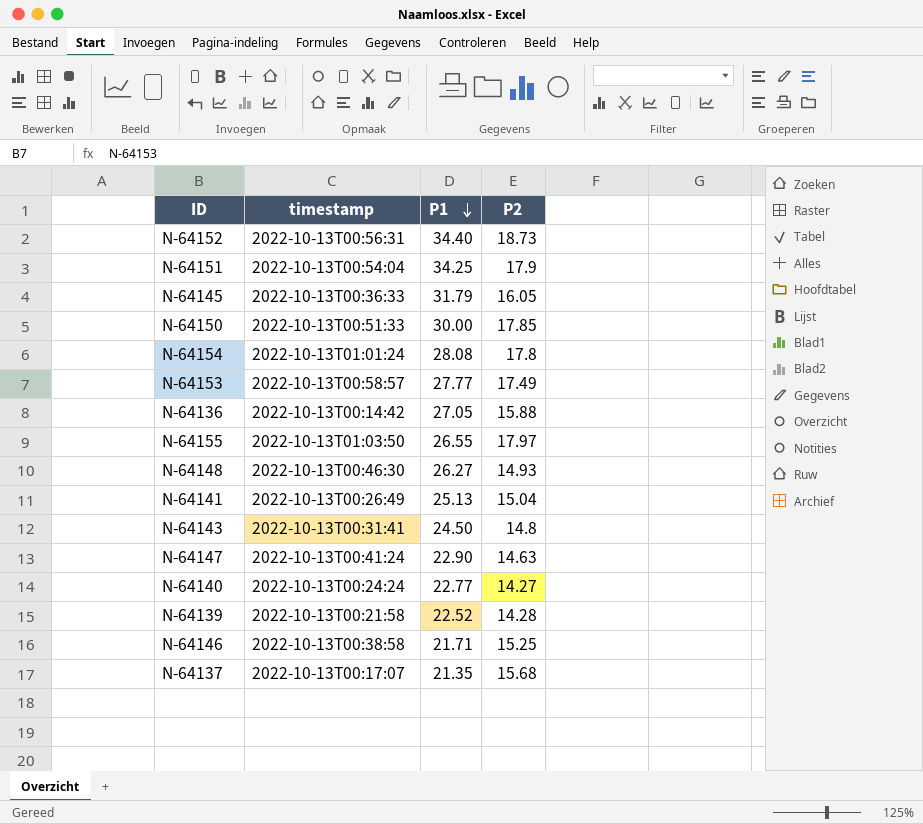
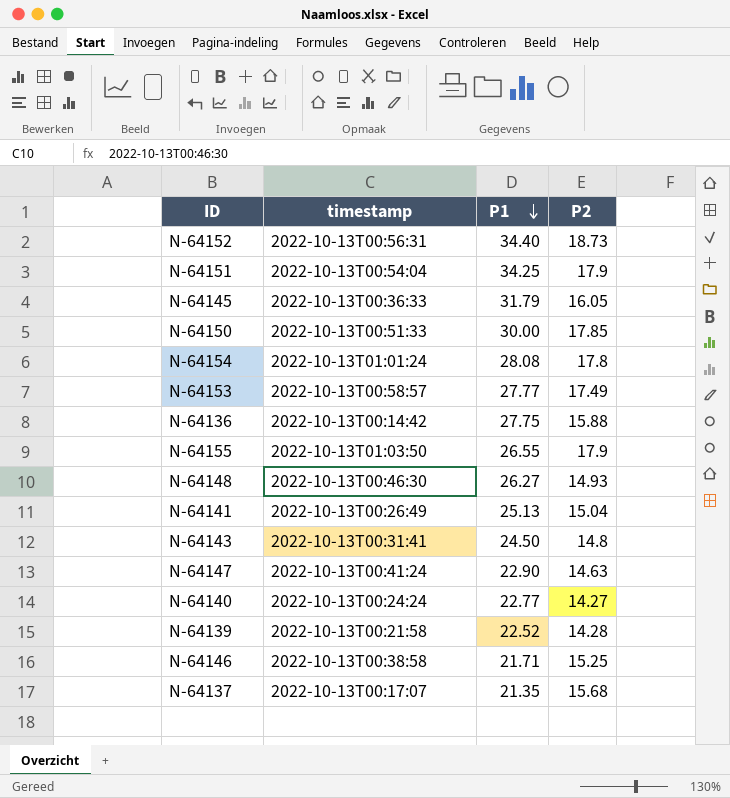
N-64136 | P1: 27.05 -> 27.75
N-64155 | P2: 17.97 -> 17.9

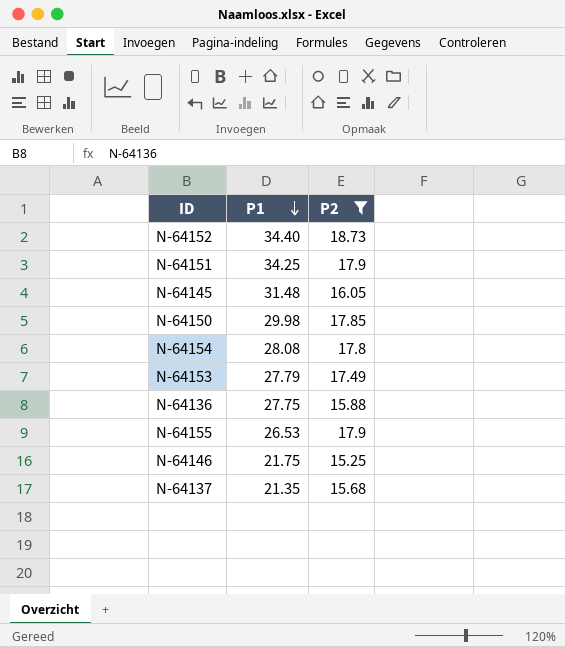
filter: none -> P2 >= 15.25
column timestamp | position: 2 -> none
N-64145 | P1: 31.79 -> 31.48
N-64150 | P1: 30.00 -> 29.98
N-64153 | P1: 27.77 -> 27.79
N-64155 | P1: 26.55 -> 26.53
N-64146 | P1: 21.71 -> 21.75

